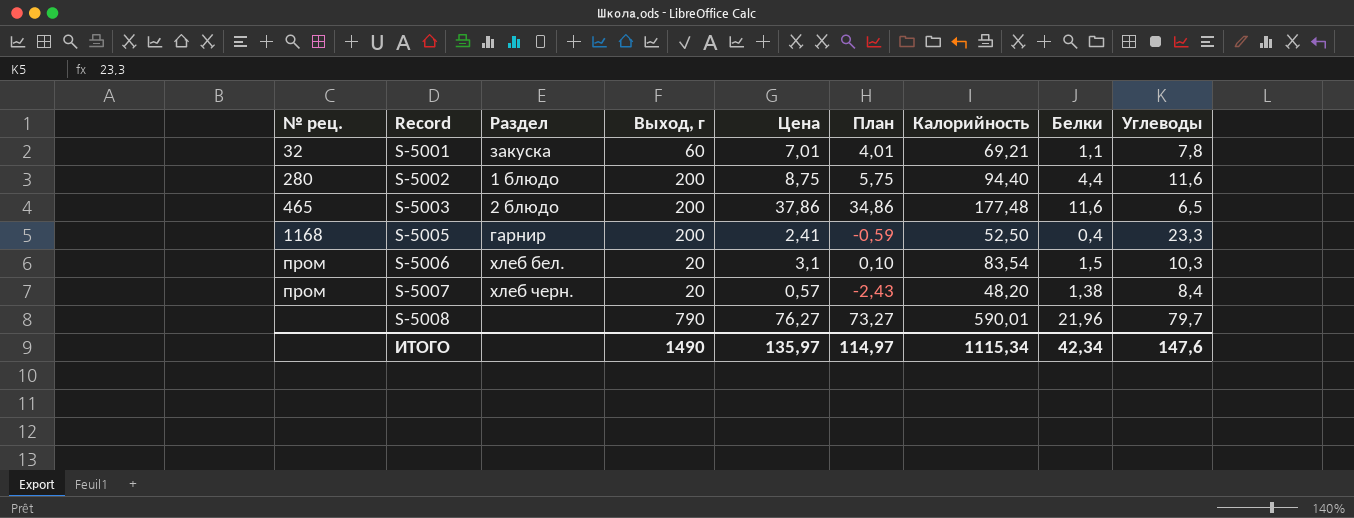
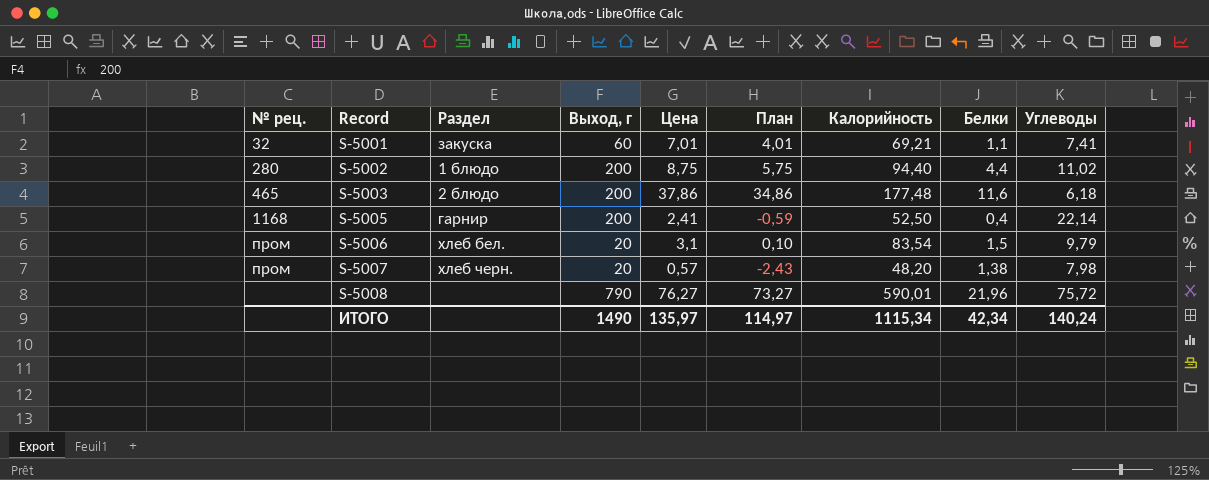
S-5001 | Углеводы: 7,8 -> 7,41
S-5002 | Углеводы: 11,6 -> 11,02
S-5003 | Углеводы: 6,5 -> 6,18
S-5005 | Углеводы: 23,3 -> 22,14
S-5006 | Углеводы: 10,3 -> 9,79
S-5007 | Углеводы: 8,4 -> 7,98
S-5008 | Углеводы: 79,7 -> 75,72
ИТОГО | Углеводы: 147,6 -> 140,24

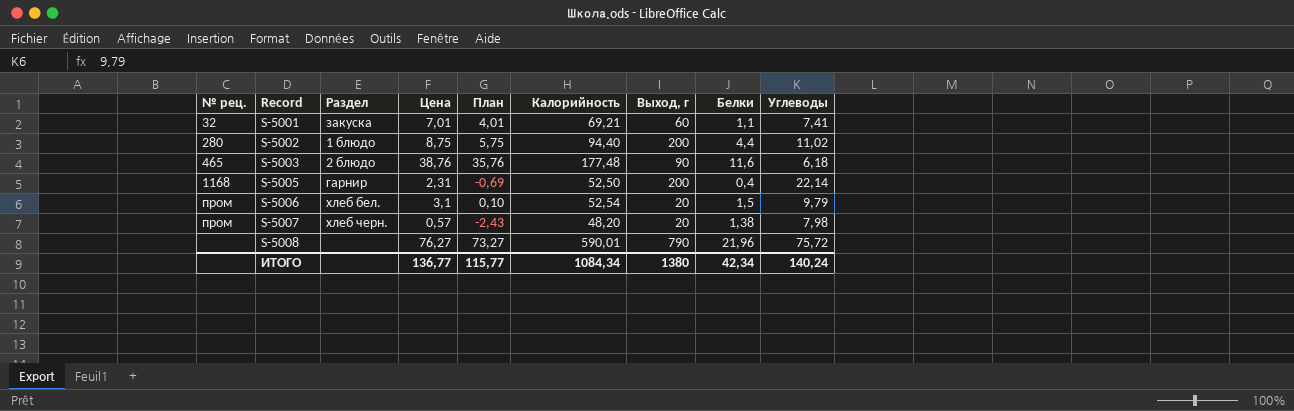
column Выход, г | position: 4 -> 7
S-5003 | Цена: 37,86 -> 38,76
S-5003 | План: 34,86 -> 35,76
S-5003 | Выход, г: 200 -> 90
S-5005 | Цена: 2,41 -> 2,31
S-5005 | План: -0,59 -> -0,69
S-5006 | Калорийность: 83,54 -> 52,54
ИТОГО | Цена: 135,97 -> 136,77
ИТОГО | План: 114,97 -> 115,77
ИТОГО | Калорийность: 1115,34 -> 1084,34
ИТОГО | Выход, г: 1490 -> 1380

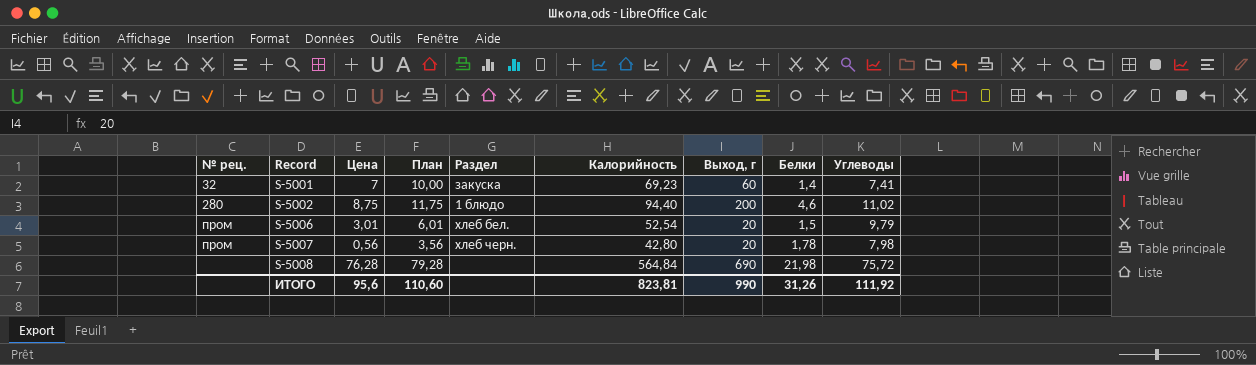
column План | formula: [Цена] - 3 -> [Цена] + 3
column Раздел | position: 3 -> 5
row S-5003: 465 | 2 блюдо | 38,76 | 35,76 | 177,48 | 90 | 11,6 | 6,18 -> none
row S-5005: 1168 | гарнир | 2,31 | -0,69 | 52,50 | 200 | 0,4 | 22,14 -> none
S-5001 | Цена: 7,01 -> 7
S-5001 | Калорийность: 69,21 -> 69,23
S-5001 | Белки: 1,1 -> 1,4
S-5002 | Белки: 4,4 -> 4,6
S-5006 | Цена: 3,1 -> 3,01
S-5007 | Цена: 0,57 -> 0,56
S-5007 | Калорийность: 48,20 -> 42,80
S-5007 | Белки: 1,38 -> 1,78
S-5008 | Цена: 76,27 -> 76,28
S-5008 | Калорийность: 590,01 -> 564,84
S-5008 | Выход, г: 790 -> 690
S-5008 | Белки: 21,96 -> 21,98
ИТОГО | Цена: 136,77 -> 95,6
ИТОГО | План: 115,77 -> 110,60
ИТОГО | Калорийность: 1084,34 -> 823,81
ИТОГО | Выход, г: 1380 -> 990
ИТОГО | Белки: 42,34 -> 31,26
ИТОГО | Углеводы: 140,24 -> 111,92

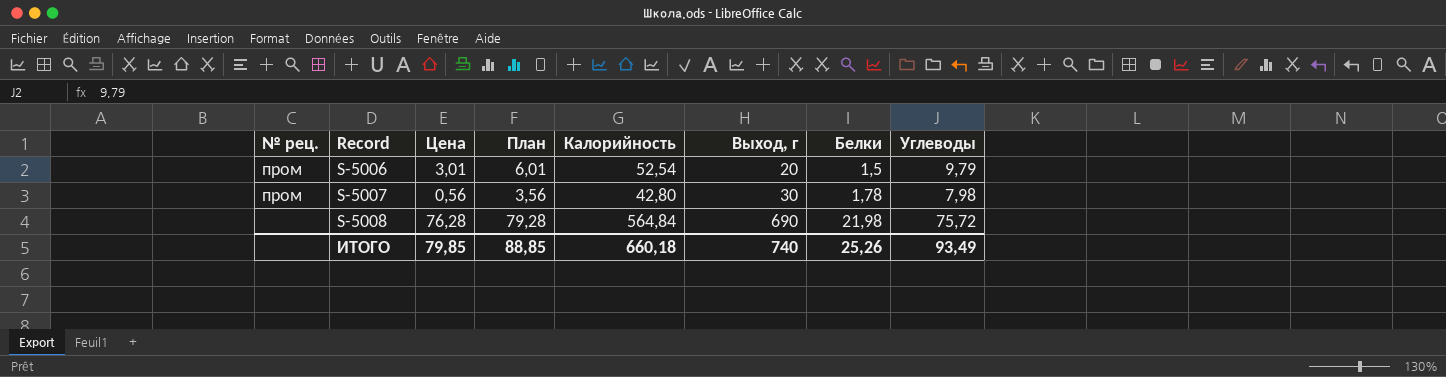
column Раздел | position: 5 -> none
row S-5001: 32 | 7 | 10,00 | закуска | 69,23 | 60 | 1,4 | 7,41 -> none
row S-5002: 280 | 8,75 | 11,75 | 1 блюдо | 94,40 | 200 | 4,6 | 11,02 -> none
S-5007 | Выход, г: 20 -> 30
ИТОГО | Цена: 95,6 -> 79,85
ИТОГО | План: 110,60 -> 88,85
ИТОГО | Калорийность: 823,81 -> 660,18
ИТОГО | Выход, г: 990 -> 740
ИТОГО | Белки: 31,26 -> 25,26
ИТОГО | Углеводы: 111,92 -> 93,49

